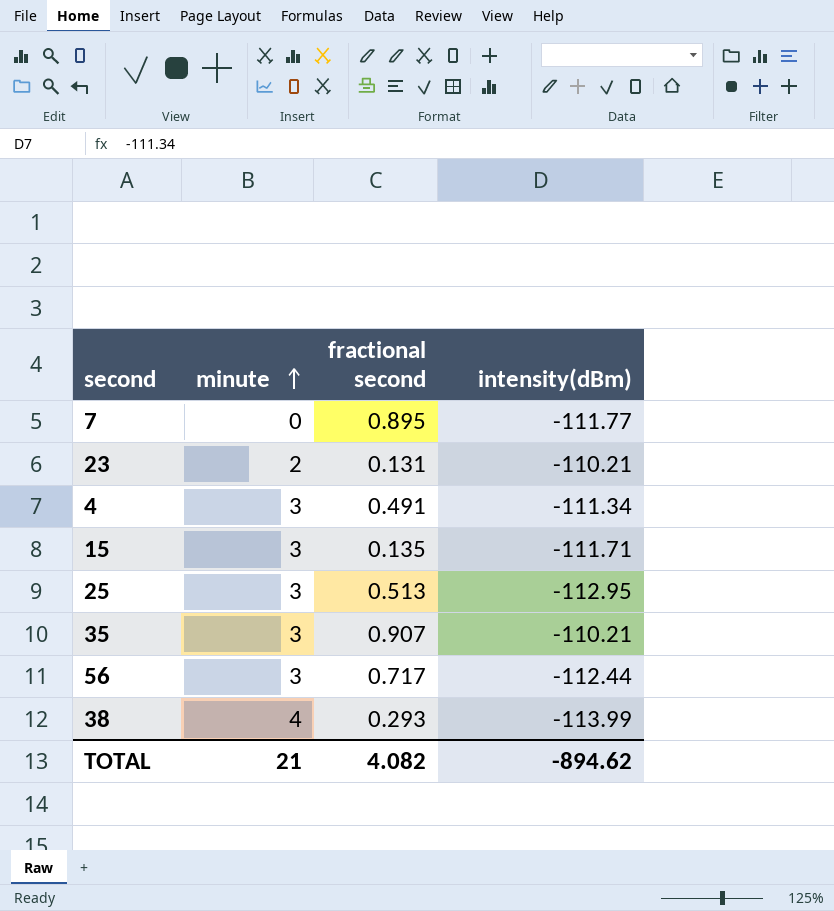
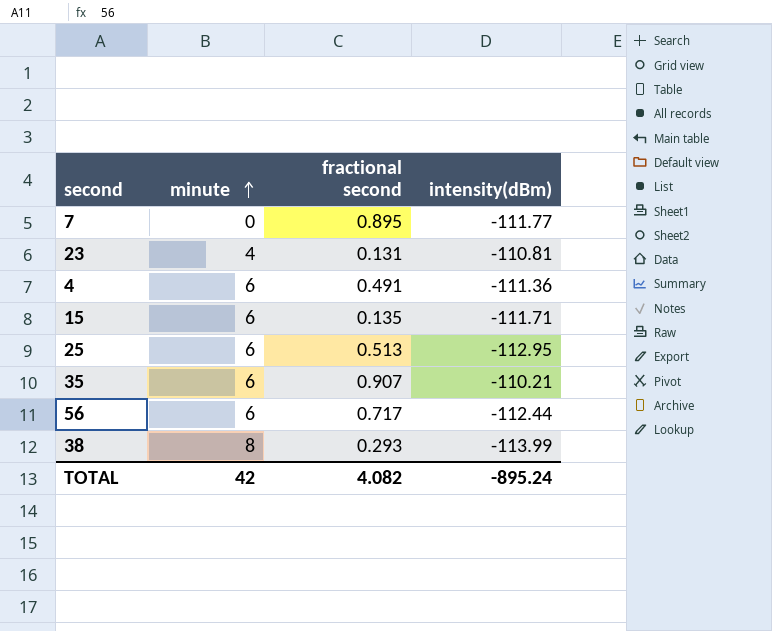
23 | minute: 2 -> 4
23 | intensity(dBm): -110.21 -> -110.81
4 | minute: 3 -> 6
4 | intensity(dBm): -111.34 -> -111.36
15 | minute: 3 -> 6
25 | minute: 3 -> 6
35 | minute: 3 -> 6
56 | minute: 3 -> 6
38 | minute: 4 -> 8
TOTAL | minute: 21 -> 42
TOTAL | intensity(dBm): -894.62 -> -895.24

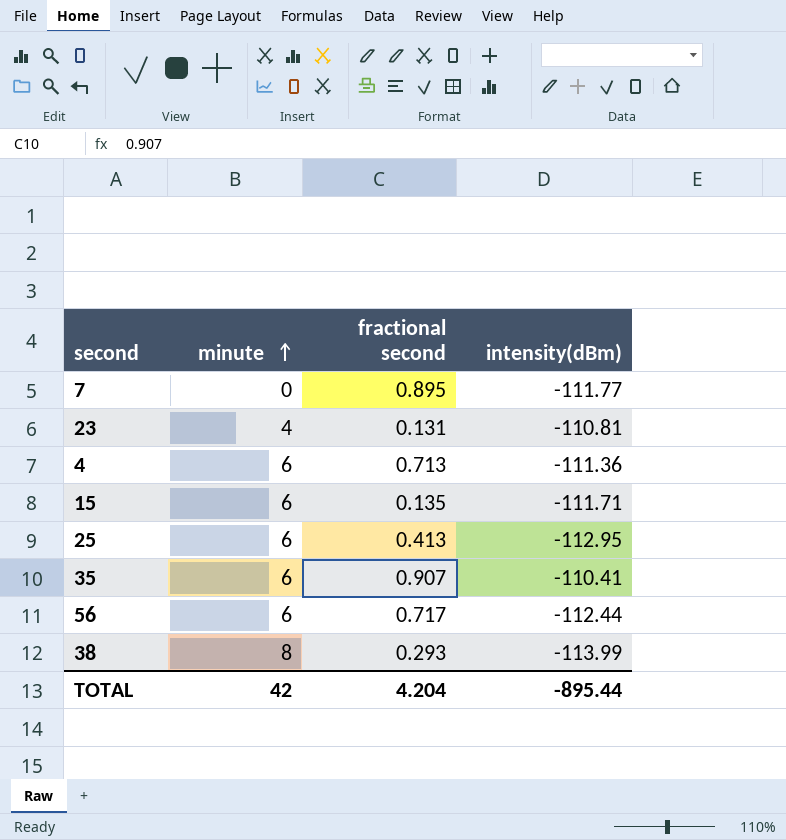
4 | fractional second: 0.491 -> 0.713
25 | fractional second: 0.513 -> 0.413
35 | intensity(dBm): -110.21 -> -110.41
TOTAL | fractional second: 4.082 -> 4.204
TOTAL | intensity(dBm): -895.24 -> -895.44

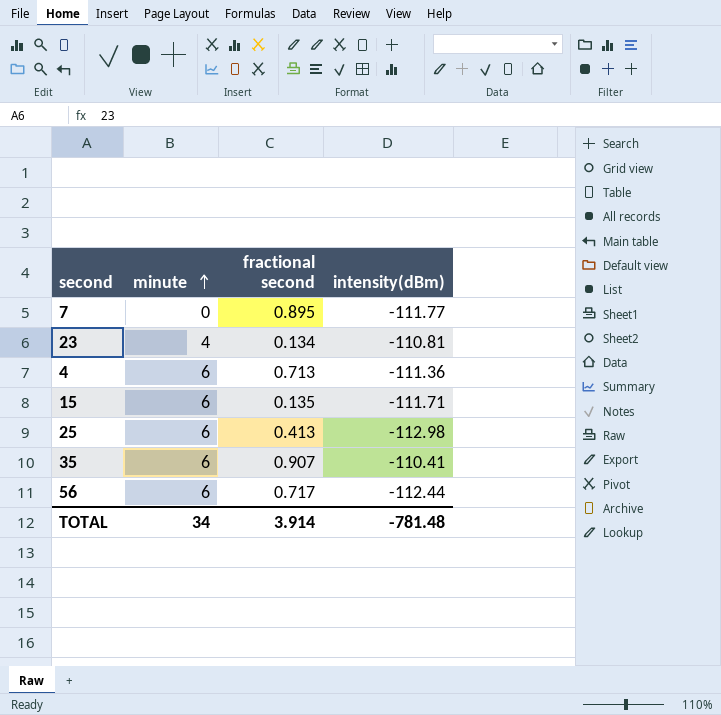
row 38: 8 | 0.293 | -113.99 -> none
23 | fractional second: 0.131 -> 0.134
25 | intensity(dBm): -112.95 -> -112.98
TOTAL | minute: 42 -> 34
TOTAL | fractional second: 4.204 -> 3.914
TOTAL | intensity(dBm): -895.44 -> -781.48

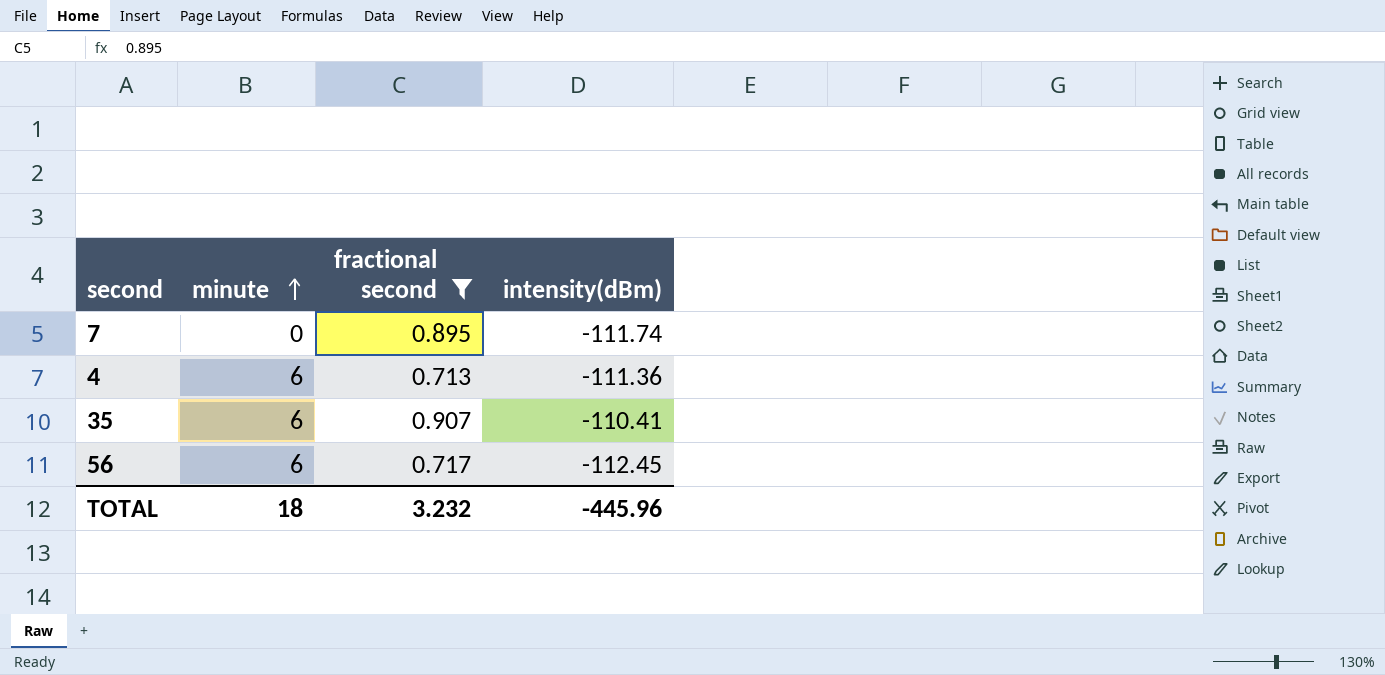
filter: none -> fractional second >= 0.713
7 | intensity(dBm): -111.77 -> -111.74
56 | intensity(dBm): -112.44 -> -112.45
TOTAL | minute: 34 -> 18
TOTAL | fractional second: 3.914 -> 3.232
TOTAL | intensity(dBm): -781.48 -> -445.96

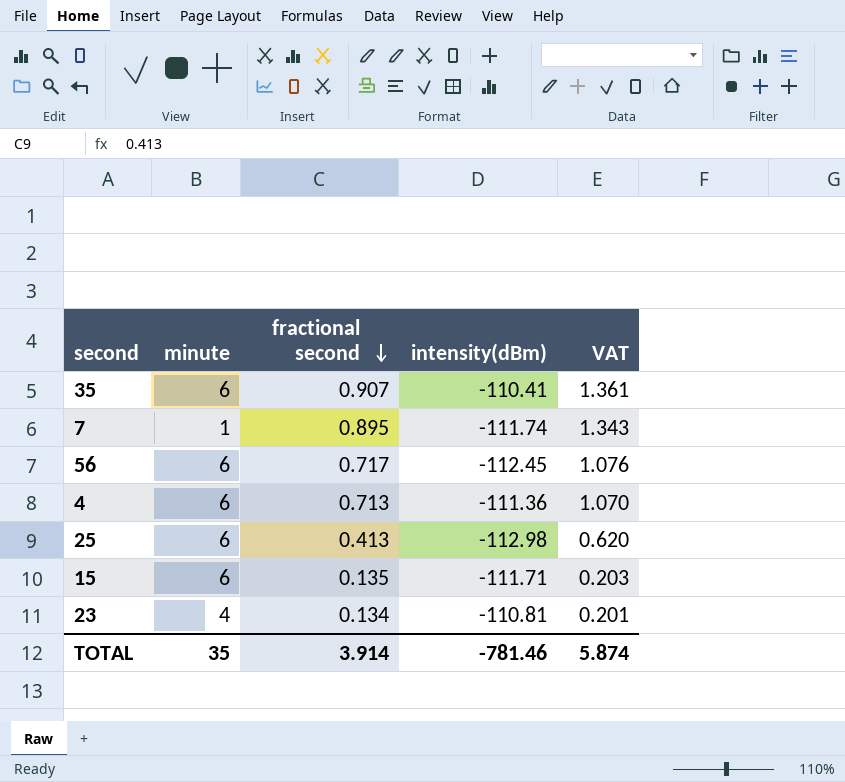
filter: fractional second >= 0.713 -> none
row order: minute ascending -> fractional second descending
column VAT | formula: none -> [fractional second] * 1.5
7 | minute: 0 -> 1
TOTAL | minute: 18 -> 35
TOTAL | fractional second: 3.232 -> 3.914
TOTAL | intensity(dBm): -445.96 -> -781.46

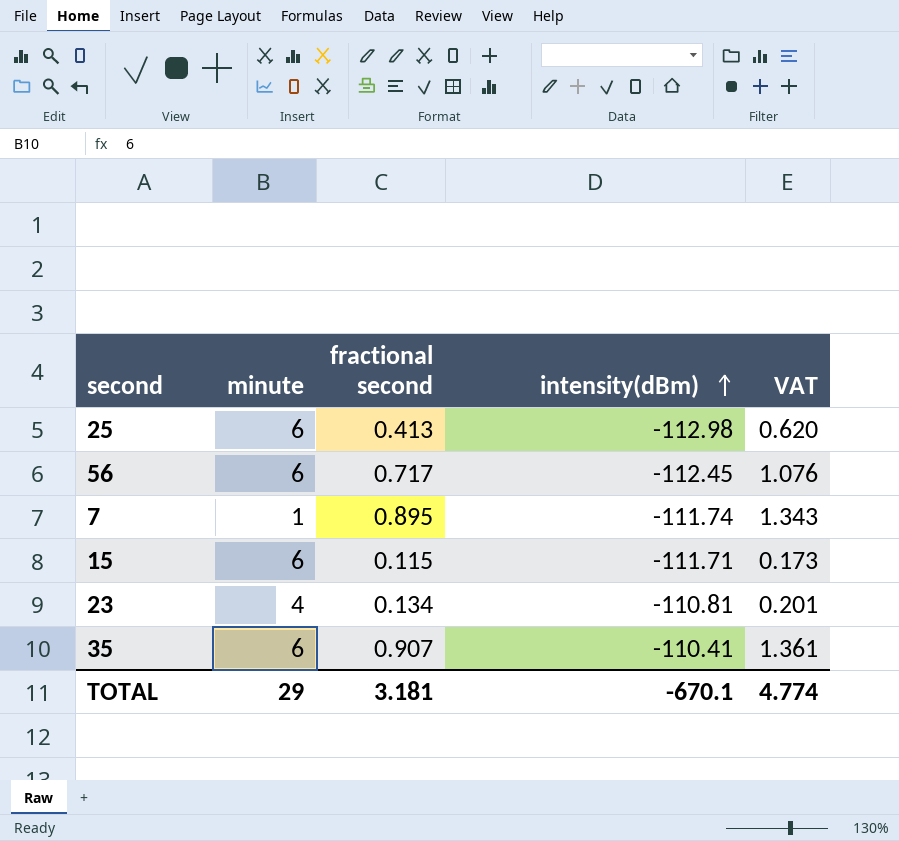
row order: fractional second descending -> intensity(dBm) ascending
row 4: 6 | 0.713 | -111.36 | 1.070 -> none
15 | fractional second: 0.135 -> 0.115
15 | VAT: 0.203 -> 0.173
TOTAL | minute: 35 -> 29
TOTAL | fractional second: 3.914 -> 3.181
TOTAL | intensity(dBm): -781.46 -> -670.1
TOTAL | VAT: 5.874 -> 4.774

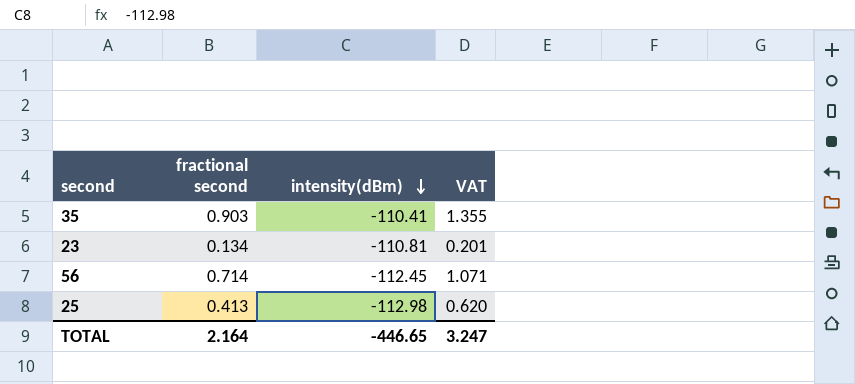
row order: intensity(dBm) ascending -> intensity(dBm) descending
column minute | position: 2 -> none
row 7: 1 | 0.895 | -111.74 | 1.343 -> none
row 15: 6 | 0.115 | -111.71 | 0.173 -> none
35 | fractional second: 0.907 -> 0.903
35 | VAT: 1.361 -> 1.355
56 | fractional second: 0.717 -> 0.714
56 | VAT: 1.076 -> 1.071
TOTAL | fractional second: 3.181 -> 2.164
TOTAL | intensity(dBm): -670.1 -> -446.65
TOTAL | VAT: 4.774 -> 3.247

